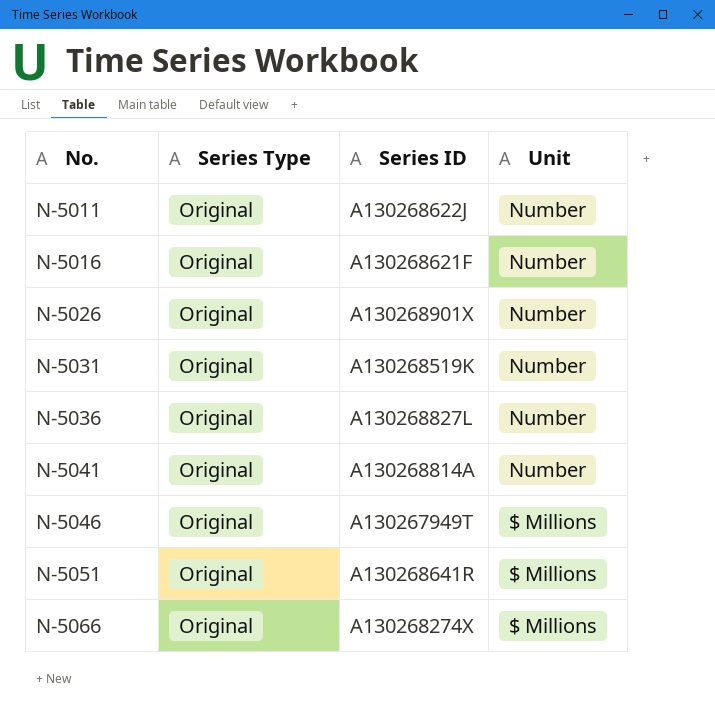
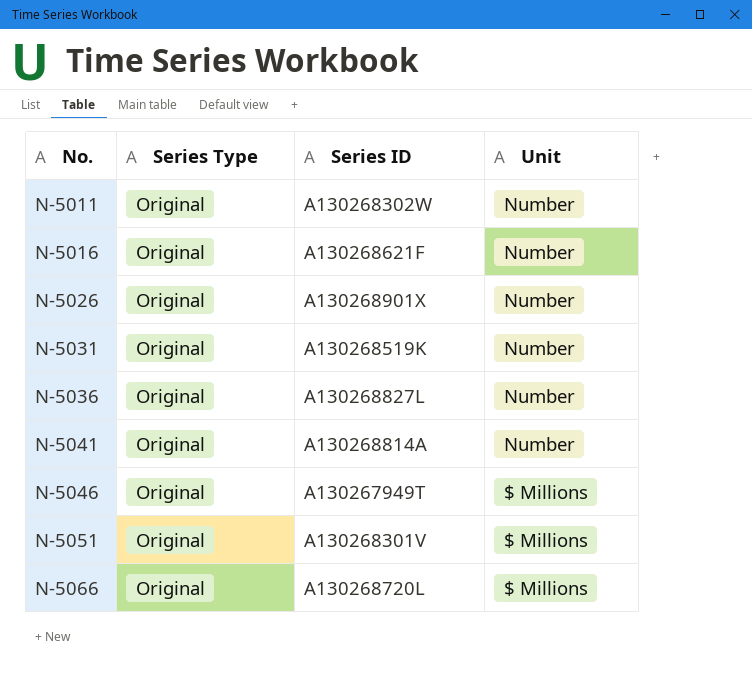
N-5011 | Series ID: A130268622J -> A130268302W
N-5051 | Series ID: A130268641R -> A130268301V
N-5066 | Series ID: A130268274X -> A130268720L

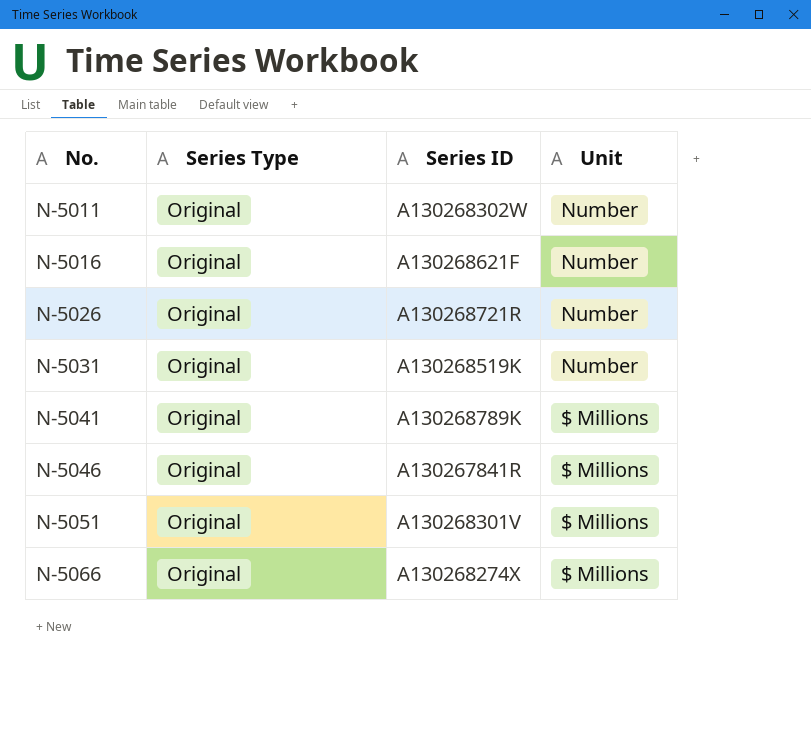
row N-5036: Original | A130268827L | Number -> none
N-5026 | Series ID: A130268901X -> A130268721R
N-5041 | Series ID: A130268814A -> A130268789K
N-5041 | Unit: Number -> $ Millions
N-5046 | Series ID: A130267949T -> A130267841R
N-5066 | Series ID: A130268720L -> A130268274X

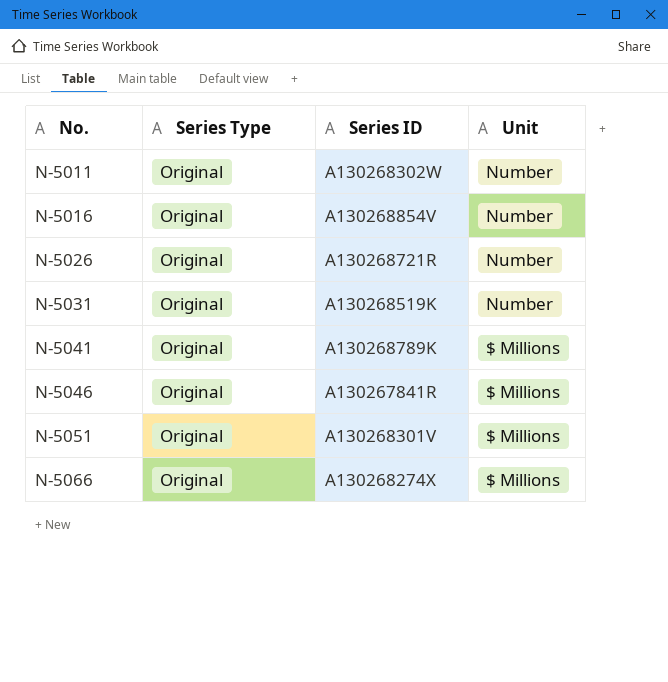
N-5016 | Series ID: A130268621F -> A130268854V

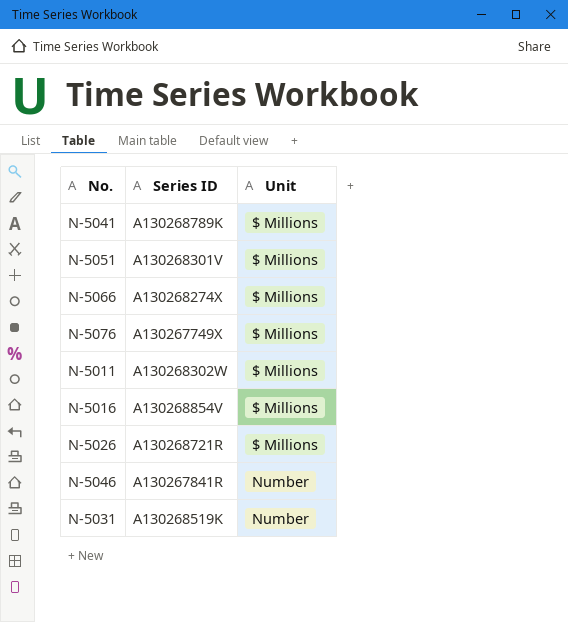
row order: No. ascending -> Unit ascending
column Series Type | position: 2 -> none
row N-5076: none -> A130267749X | $ Millions
N-5011 | Unit: Number -> $ Millions
N-5016 | Unit: Number -> $ Millions
N-5026 | Unit: Number -> $ Millions
N-5046 | Unit: $ Millions -> Number

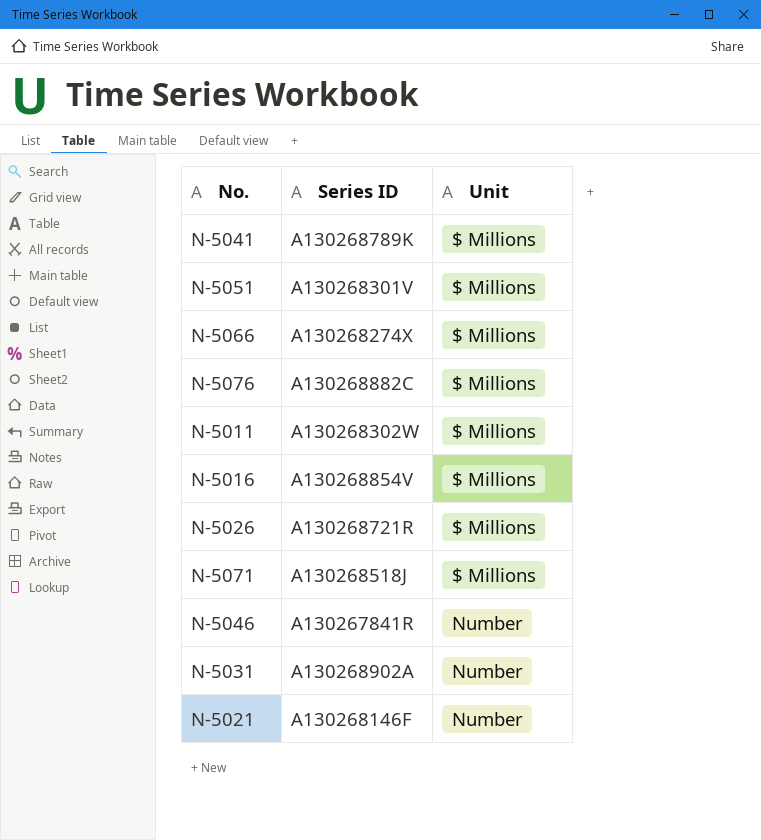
N-5076 | Series ID: A130267749X -> A130268882C
row N-5071: none -> A130268518J | $ Millions
N-5031 | Series ID: A130268519K -> A130268902A
row N-5021: none -> A130268146F | Number

